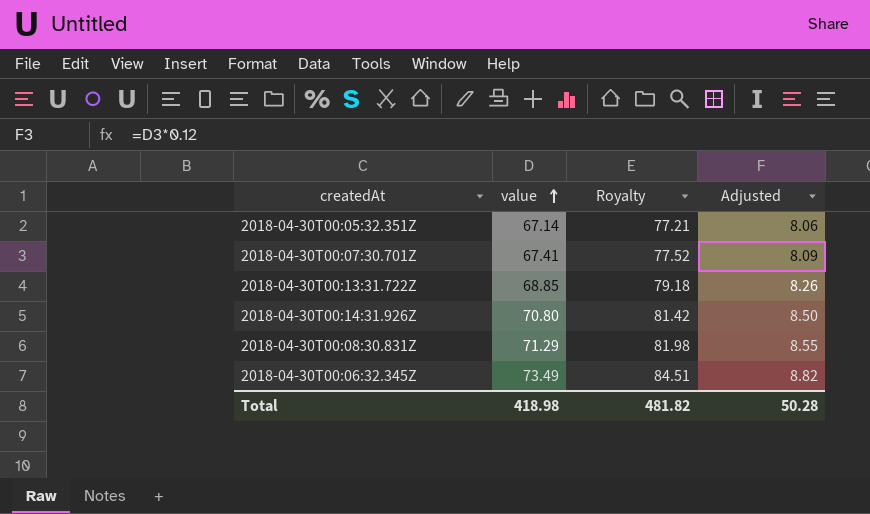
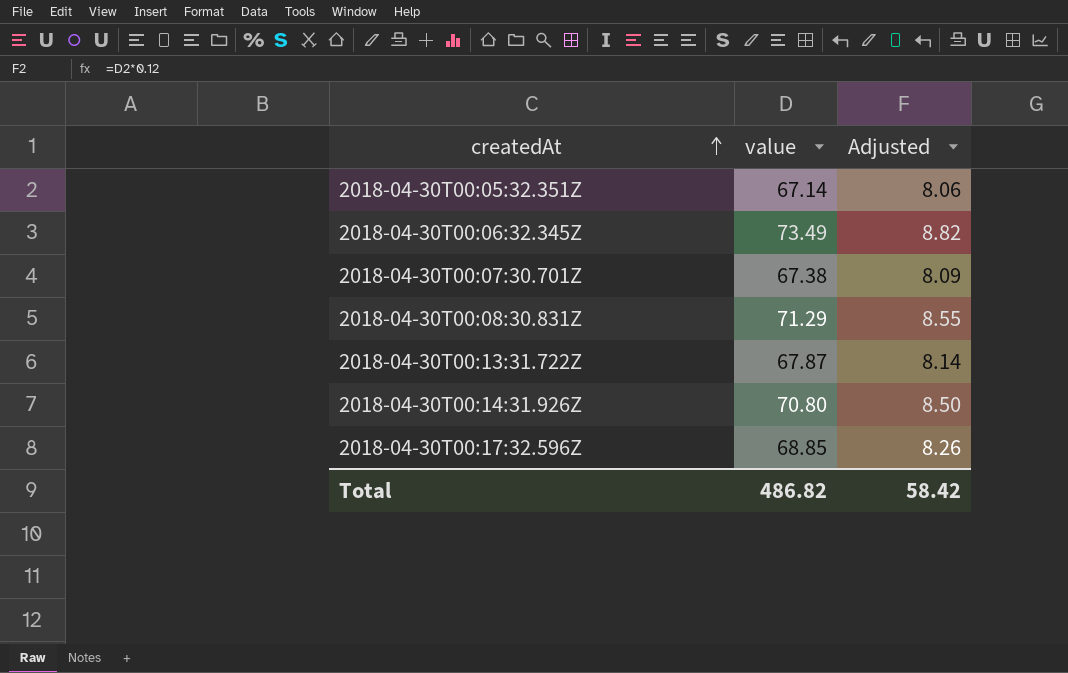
row order: value ascending -> createdAt ascending
column Royalty | formula: [value] * 1.15 -> none
2018-04-30T00:07:30.701Z | value: 67.41 -> 67.38
2018-04-30T00:13:31.722Z | value: 68.85 -> 67.87
2018-04-30T00:13:31.722Z | Adjusted: 8.26 -> 8.14
row 2018-04-30T00:17:32.596Z: none -> 68.85 | 8.26
Total | value: 418.98 -> 486.82
Total | Adjusted: 50.28 -> 58.42

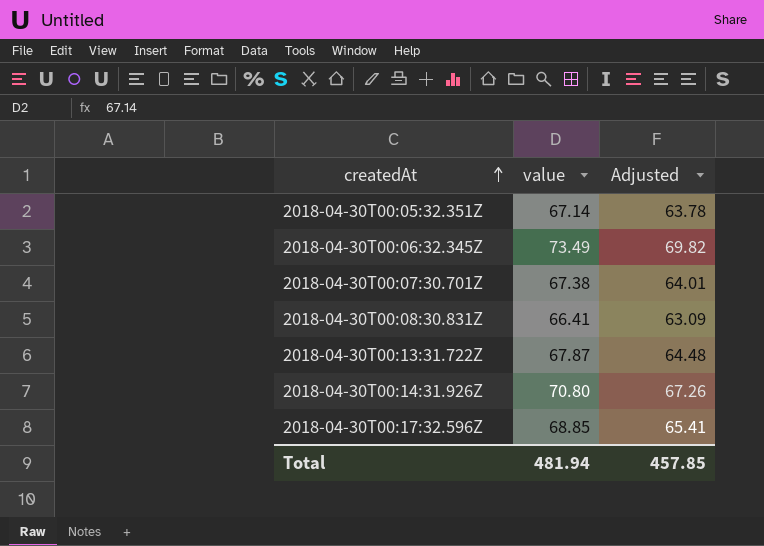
column Adjusted | formula: [value] * 0.12 -> [value] * 0.95
2018-04-30T00:08:30.831Z | value: 71.29 -> 66.41
Total | value: 486.82 -> 481.94
Total | Adjusted: 58.42 -> 457.85

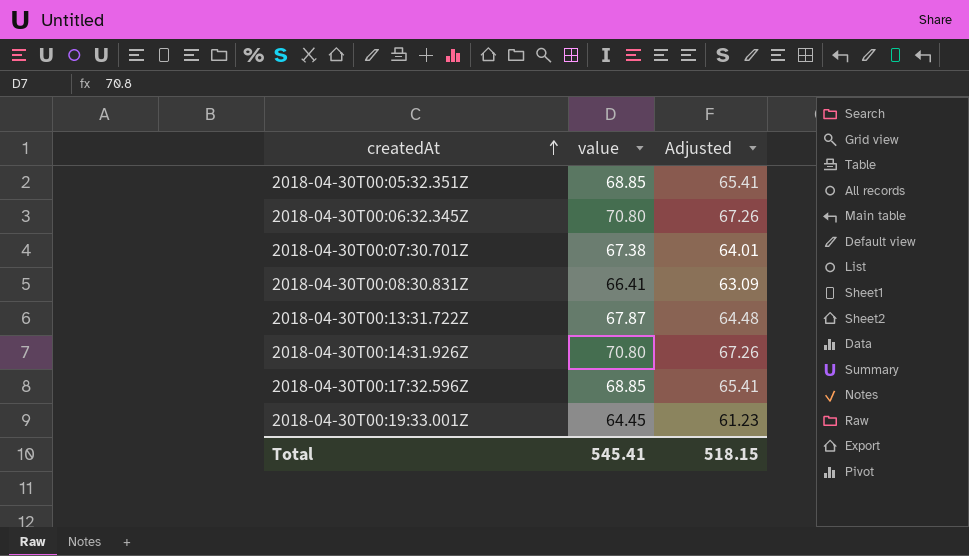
2018-04-30T00:05:32.351Z | value: 67.14 -> 68.85
2018-04-30T00:05:32.351Z | Adjusted: 63.78 -> 65.41
2018-04-30T00:06:32.345Z | value: 73.49 -> 70.80
2018-04-30T00:06:32.345Z | Adjusted: 69.82 -> 67.26
row 2018-04-30T00:19:33.001Z: none -> 64.45 | 61.23
Total | value: 481.94 -> 545.41
Total | Adjusted: 457.85 -> 518.15

